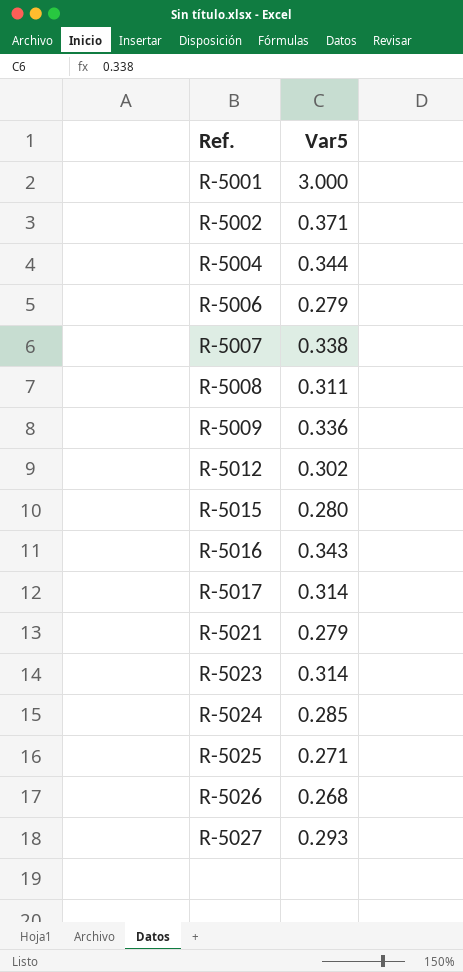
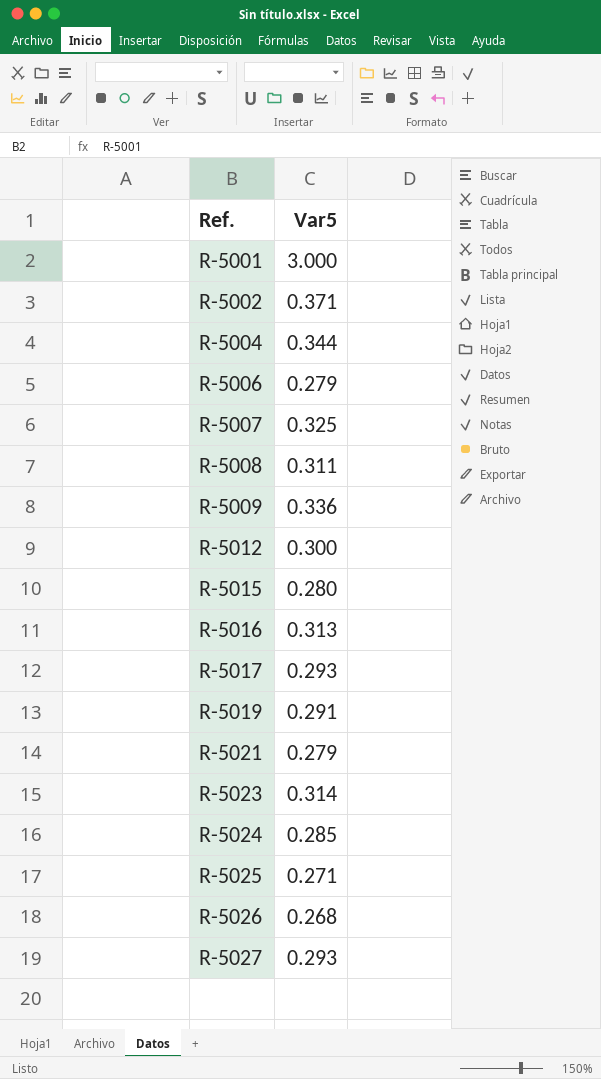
R-5007 | Var5: 0.338 -> 0.325
R-5012 | Var5: 0.302 -> 0.300
R-5016 | Var5: 0.343 -> 0.313
R-5017 | Var5: 0.314 -> 0.293
row R-5019: none -> 0.291

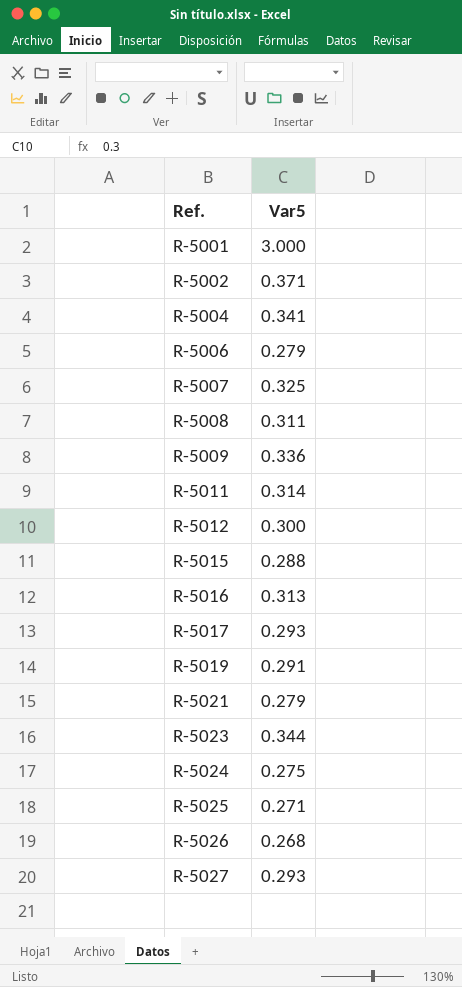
R-5004 | Var5: 0.344 -> 0.341
row R-5011: none -> 0.314
R-5015 | Var5: 0.280 -> 0.288
R-5023 | Var5: 0.314 -> 0.344
R-5024 | Var5: 0.285 -> 0.275

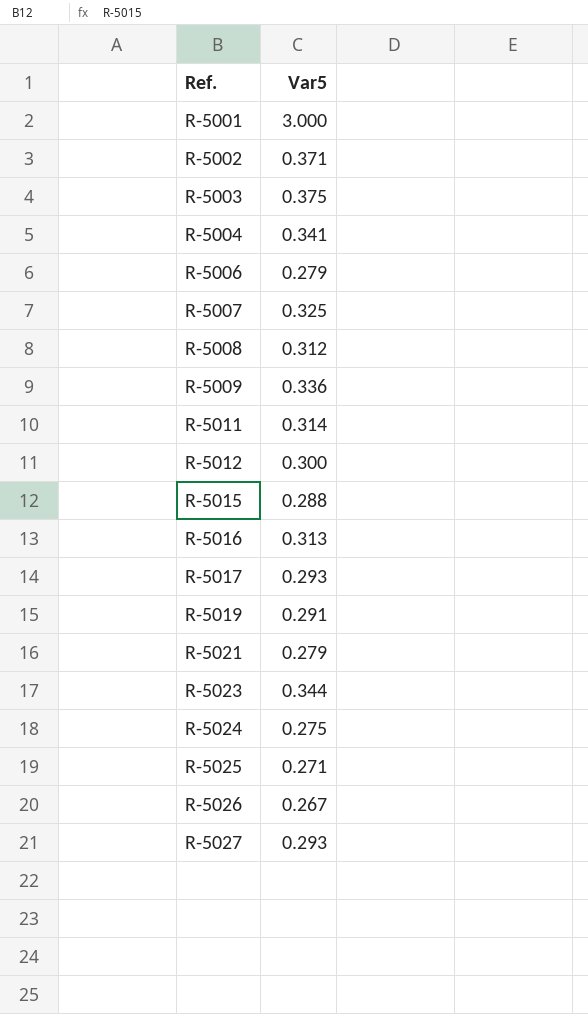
row R-5003: none -> 0.375
R-5008 | Var5: 0.311 -> 0.312
R-5026 | Var5: 0.268 -> 0.267

